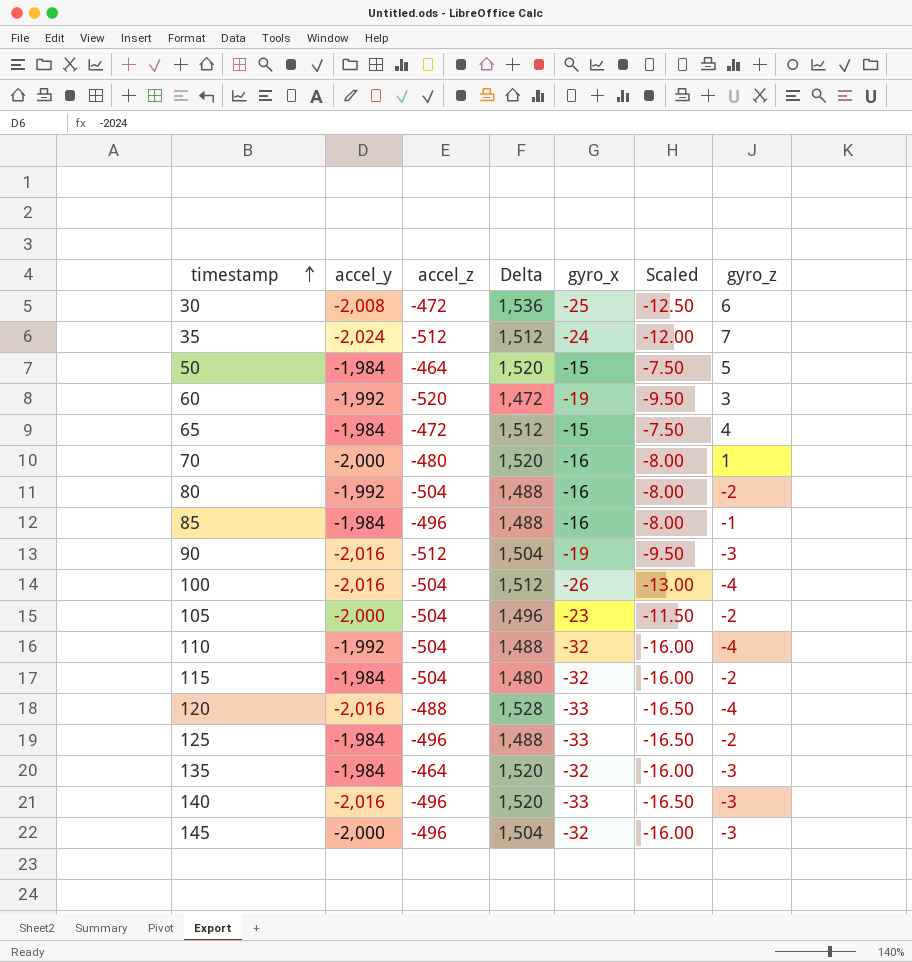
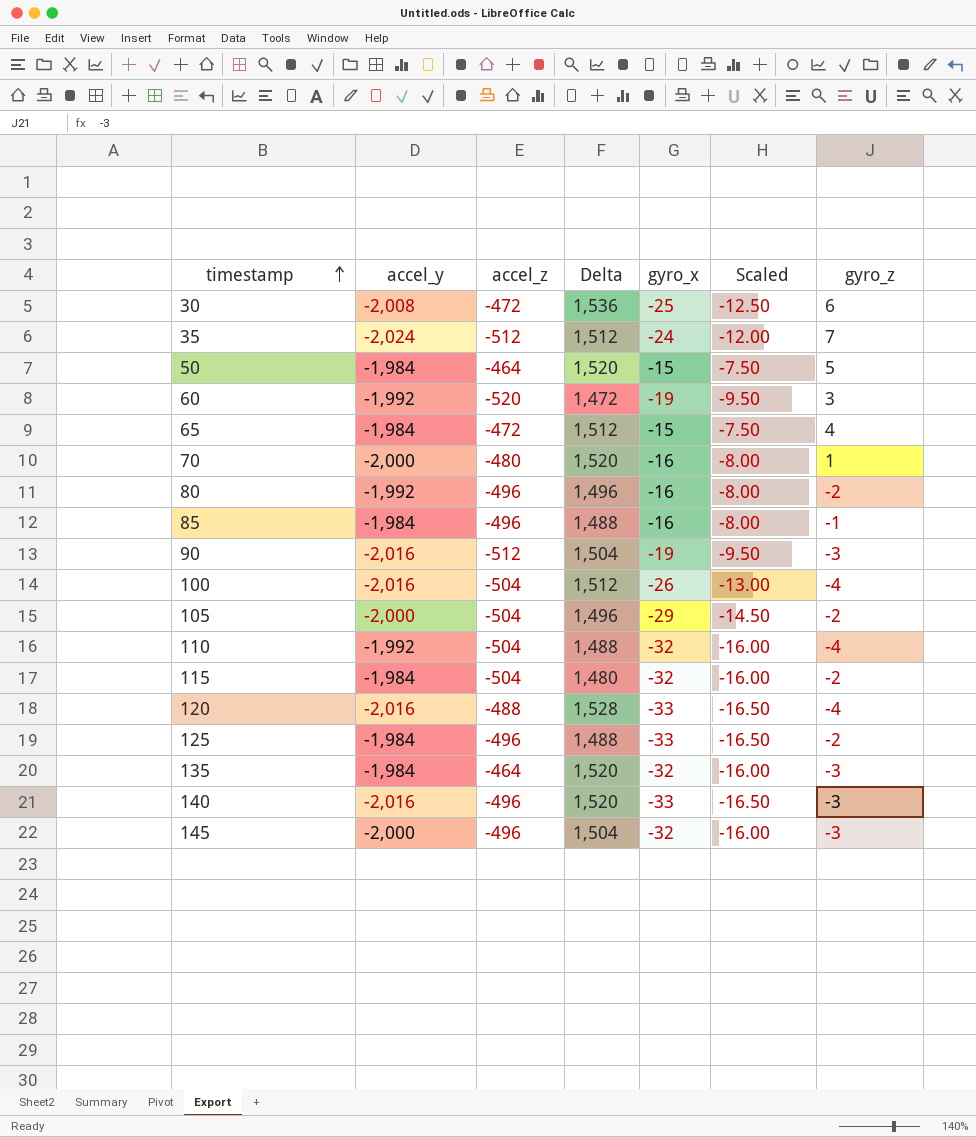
80 | accel_z: -504 -> -496
80 | Delta: 1,488 -> 1,496
105 | gyro_x: -23 -> -29
105 | Scaled: -11.50 -> -14.50

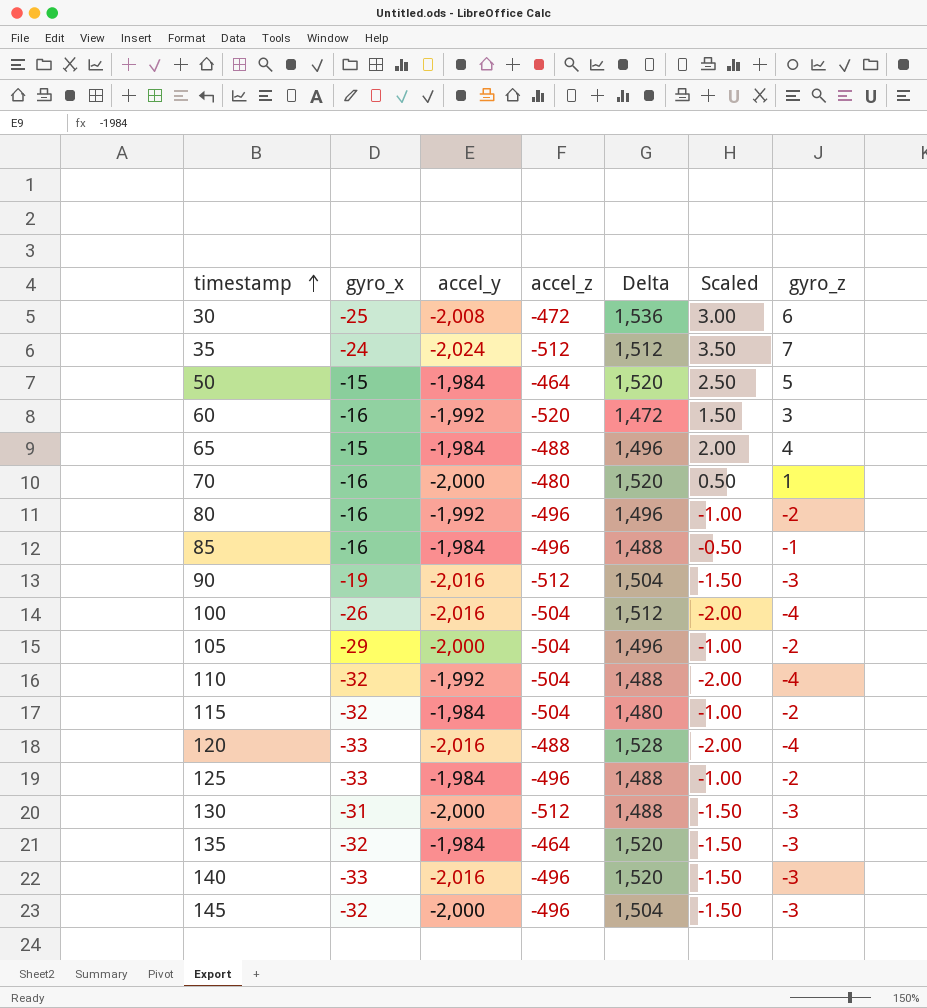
column gyro_x | position: 5 -> 2
column Scaled | formula: [gyro_x] * 0.5 -> [gyro_z] * 0.5
60 | gyro_x: -19 -> -16
65 | accel_z: -472 -> -488
65 | Delta: 1,512 -> 1,496
row 130: none -> -31 | -2,000 | -512 | 1,488 | -1.50 | -3

